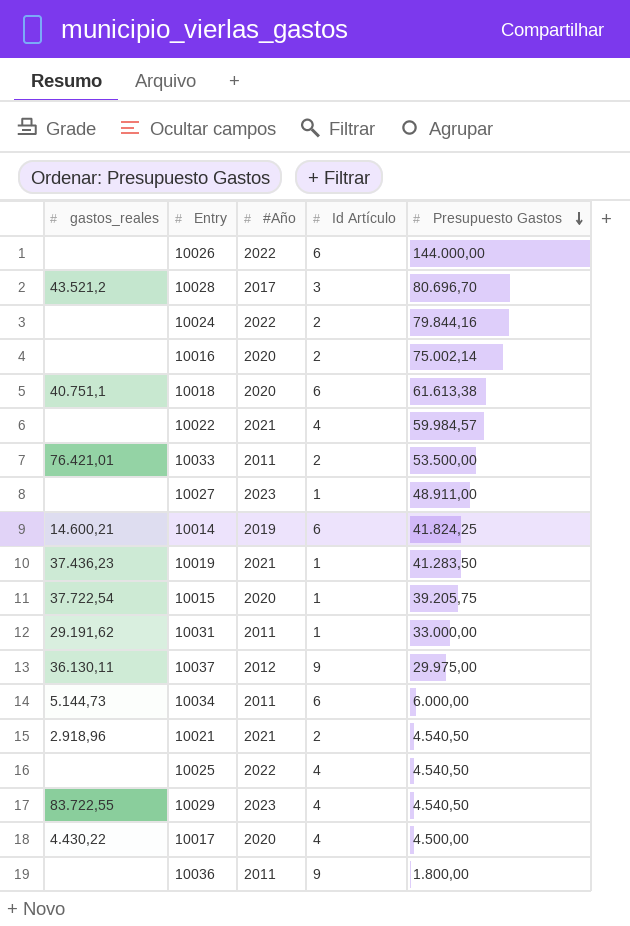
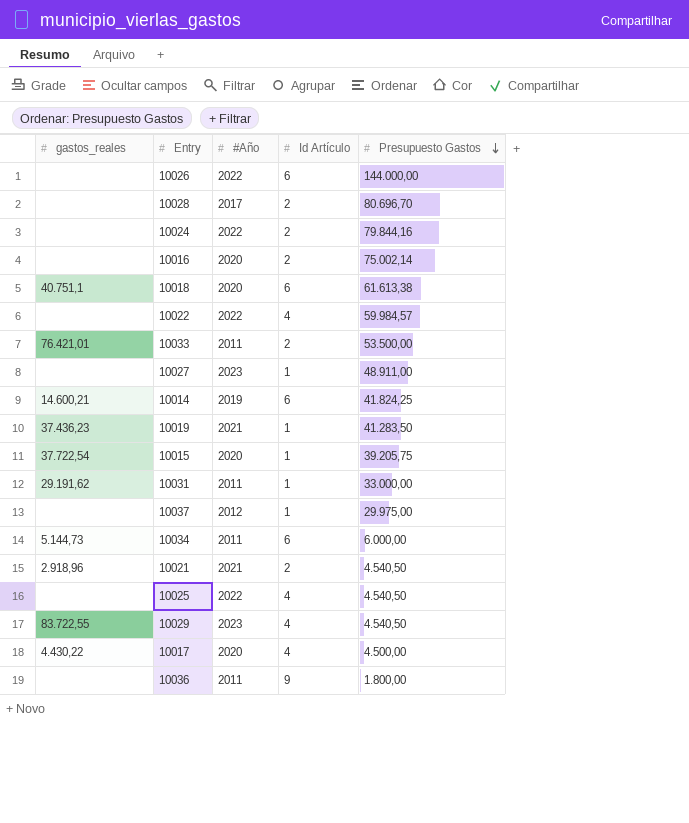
10028 | gastos_reales: 43.521,2 -> none
10028 | Id Artículo: 3 -> 2
10022 | #Año: 2021 -> 2022
10037 | gastos_reales: 36.130,11 -> none
10037 | Id Artículo: 9 -> 1

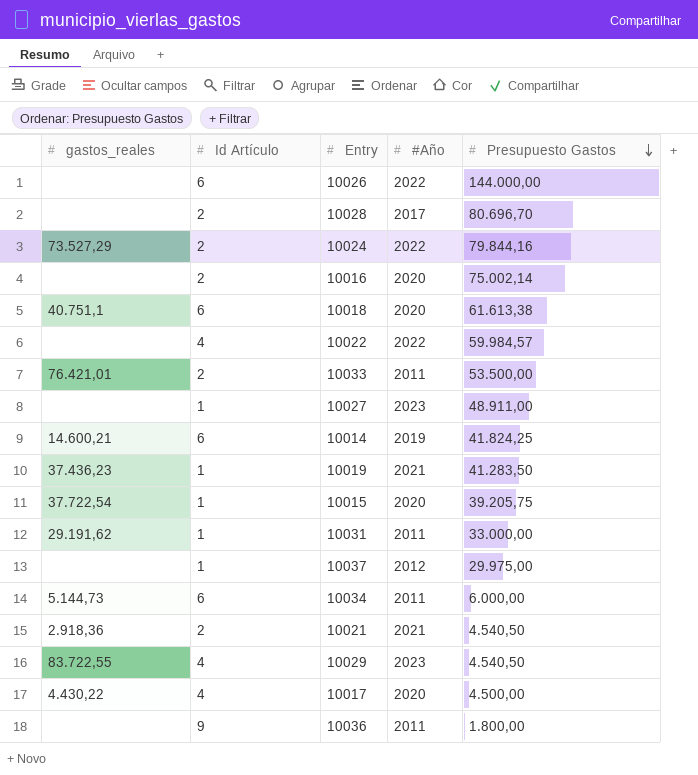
column Id Artículo | position: 4 -> 2
row 10025: none | 2022 | 4 | 4.540,50 -> none
10024 | gastos_reales: none -> 73.527,29
10021 | gastos_reales: 2.918,96 -> 2.918,36

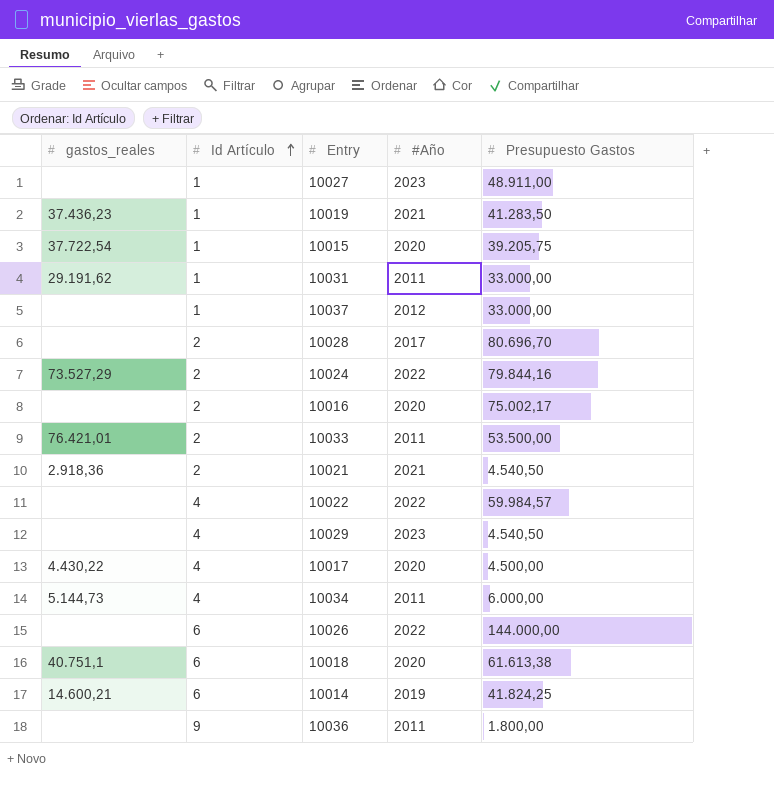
row order: Presupuesto Gastos descending -> Id Artículo ascending
10037 | Presupuesto Gastos: 29.975,00 -> 33.000,00
10016 | Presupuesto Gastos: 75.002,14 -> 75.002,17
10029 | gastos_reales: 83.722,55 -> none
10034 | Id Artículo: 6 -> 4

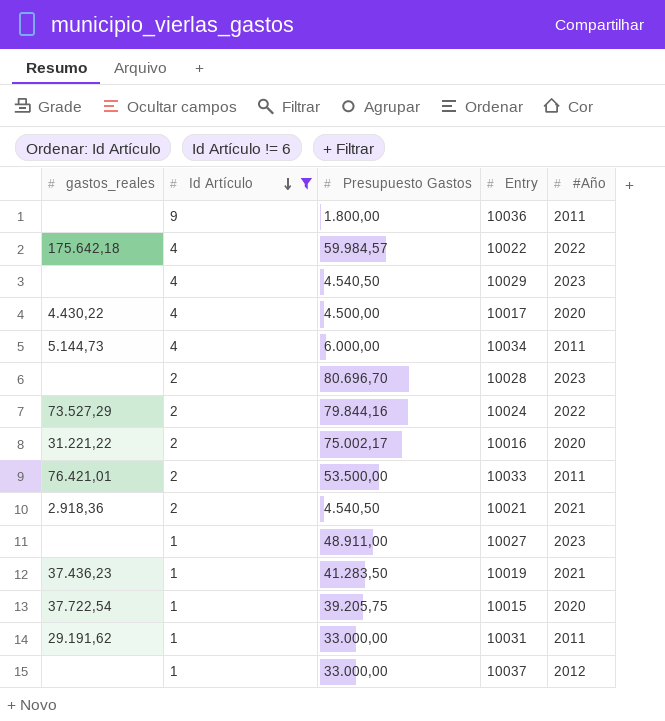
filter: none -> Id Artículo != 6
row order: Id Artículo ascending -> Id Artículo descending
column Presupuesto Gastos | position: 5 -> 3
10022 | gastos_reales: none -> 175.642,18
10028 | #Año: 2017 -> 2023
10016 | gastos_reales: none -> 31.221,22

